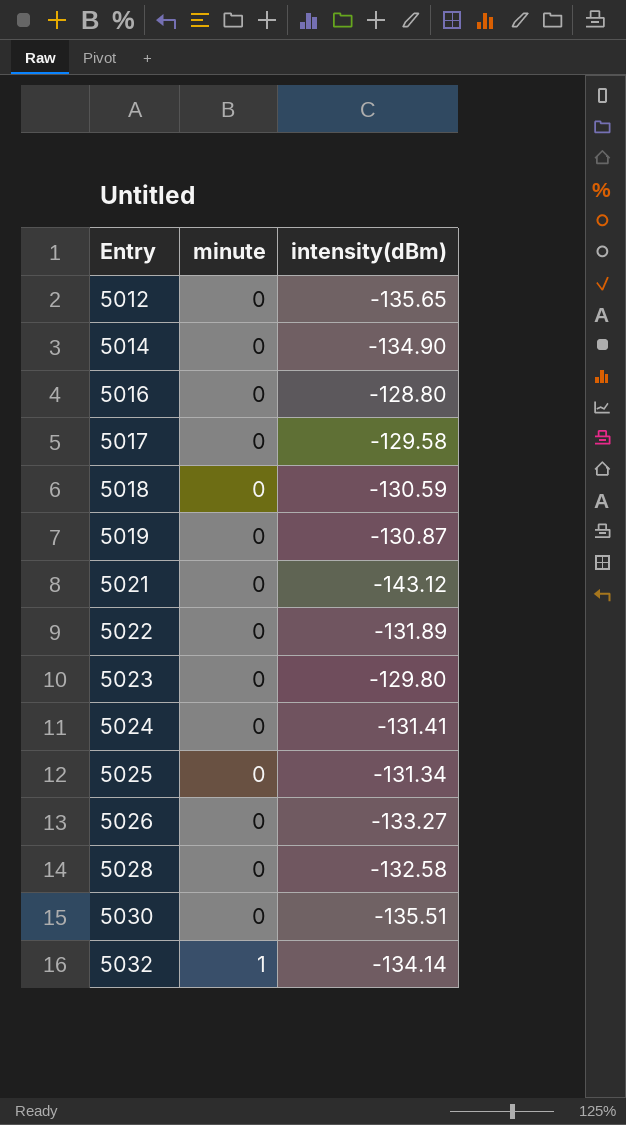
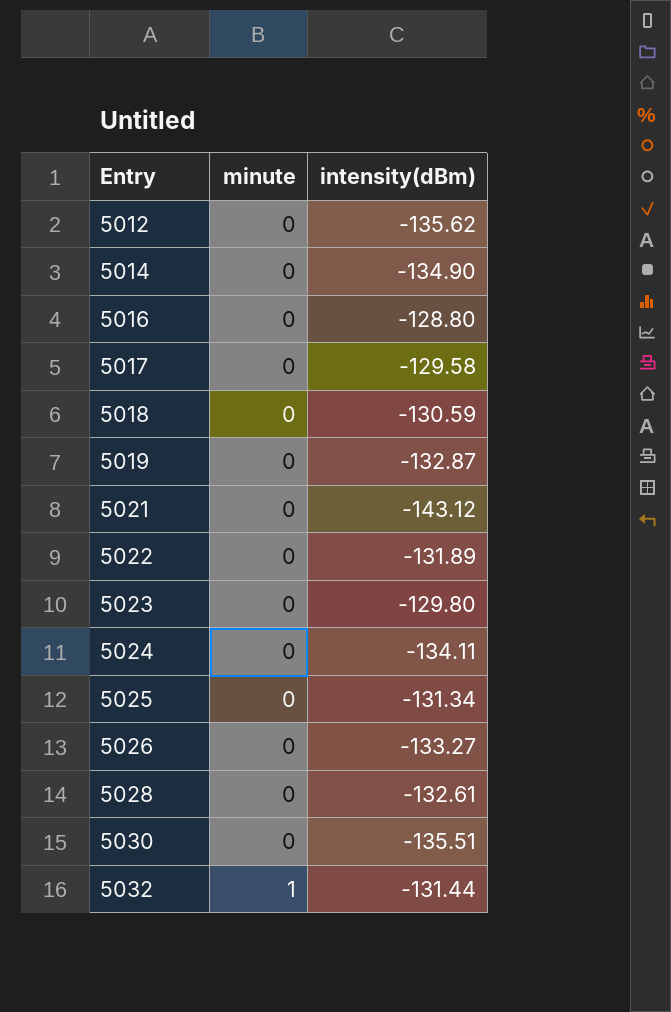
5012 | intensity(dBm): -135.65 -> -135.62
5019 | intensity(dBm): -130.87 -> -132.87
5024 | intensity(dBm): -131.41 -> -134.11
5028 | intensity(dBm): -132.58 -> -132.61
5032 | intensity(dBm): -134.14 -> -131.44

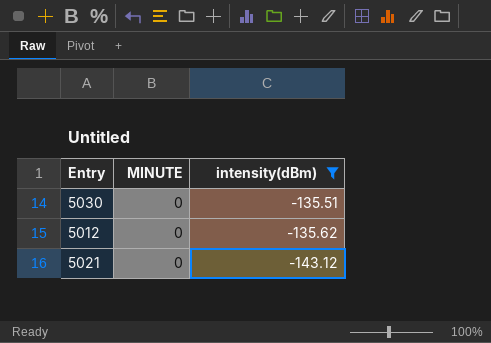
filter: none -> intensity(dBm) <= -135.51
row order: Entry ascending -> intensity(dBm) descending
column name: minute -> MINUTE

